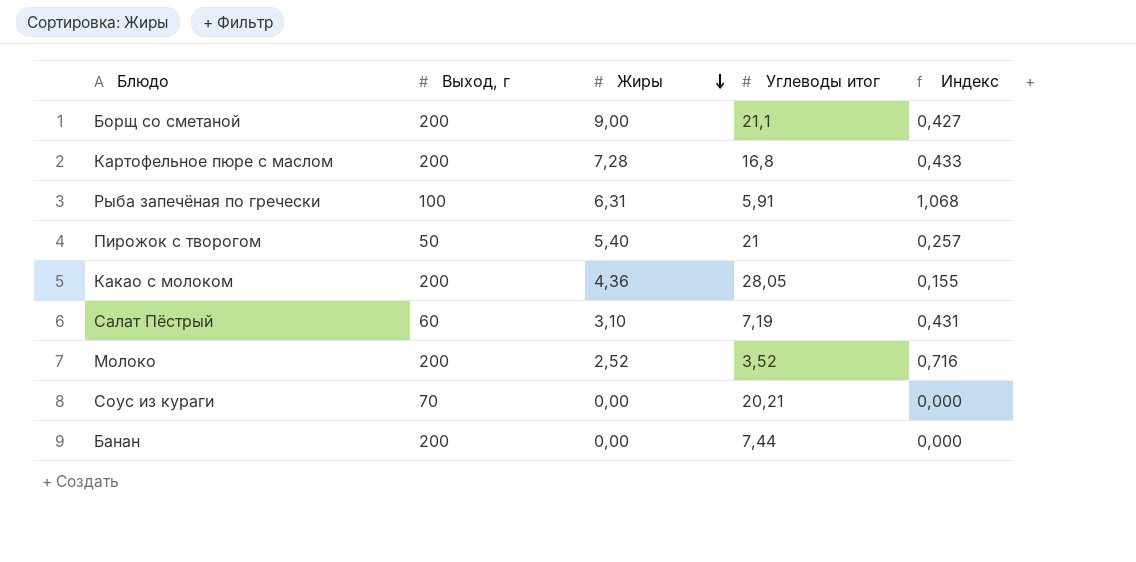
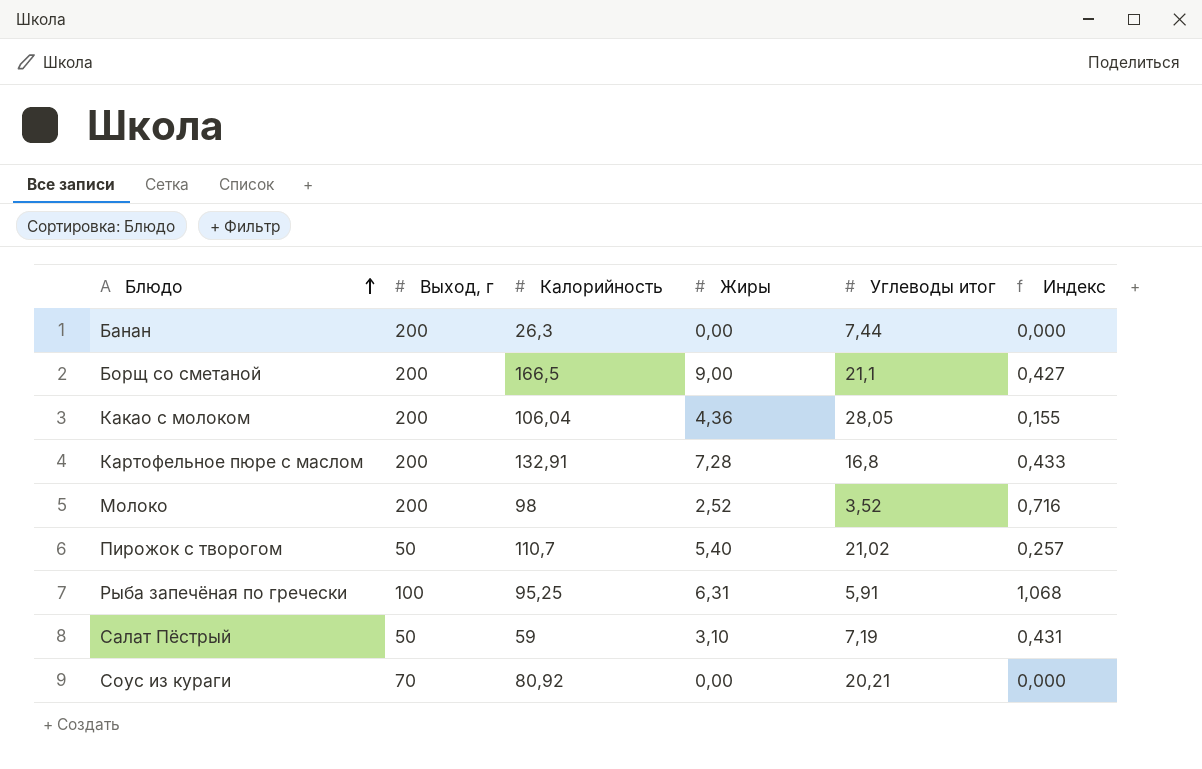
row order: Жиры descending -> Блюдо ascending
column Калорийность | position: none -> 3
Пирожок с творогом | Углеводы итог: 21 -> 21,02
Салат Пёстрый | Выход, г: 60 -> 50

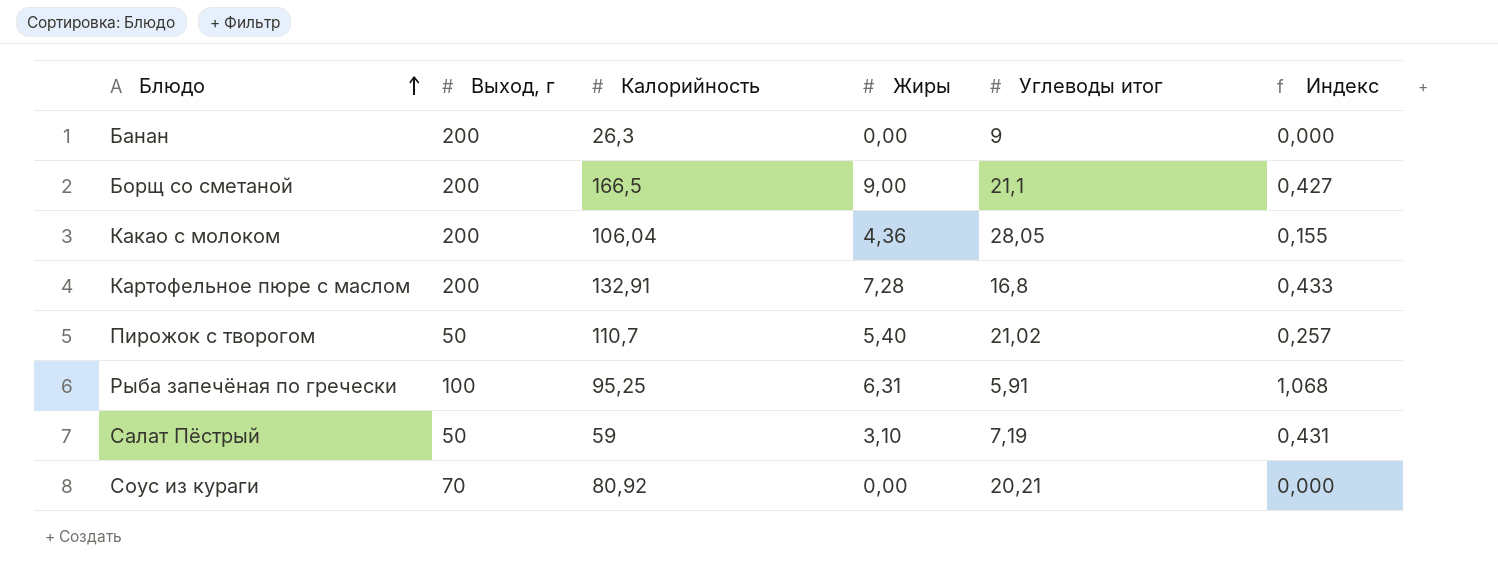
row Молоко: 200 | 98 | 2,52 | 3,52 | 0,716 -> none
Банан | Углеводы итог: 7,44 -> 9

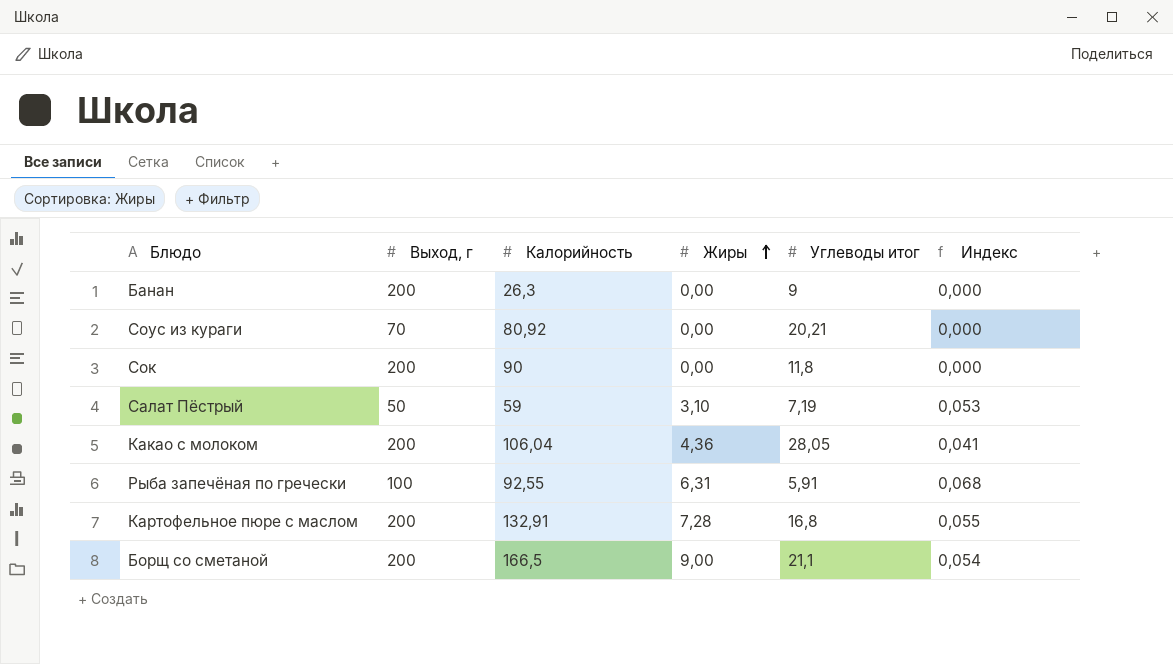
row order: Блюдо ascending -> Жиры ascending
column Индекс | formula: [Жиры] / [Углеводы итог] -> [Жиры] / [Калорийность]
row Пирожок с творогом: 50 | 110,7 | 5,40 | 21,02 | 0,257 -> none
row Сок: none -> 200 | 90 | 0,00 | 11,8 | 0,000
Рыба запечёная по гречески | Калорийность: 95,25 -> 92,55

